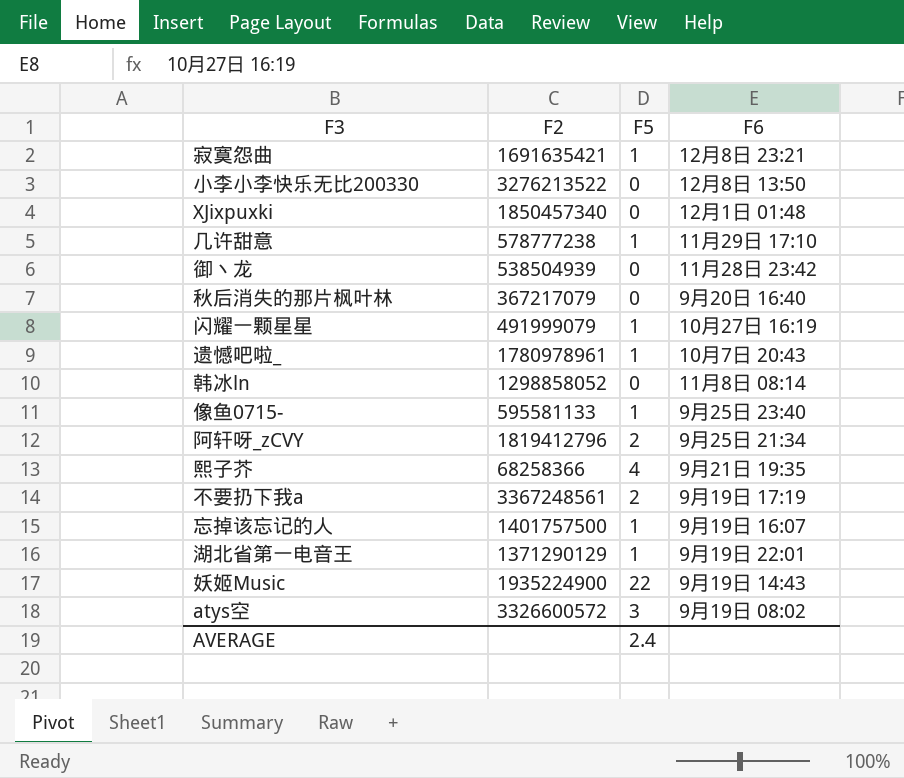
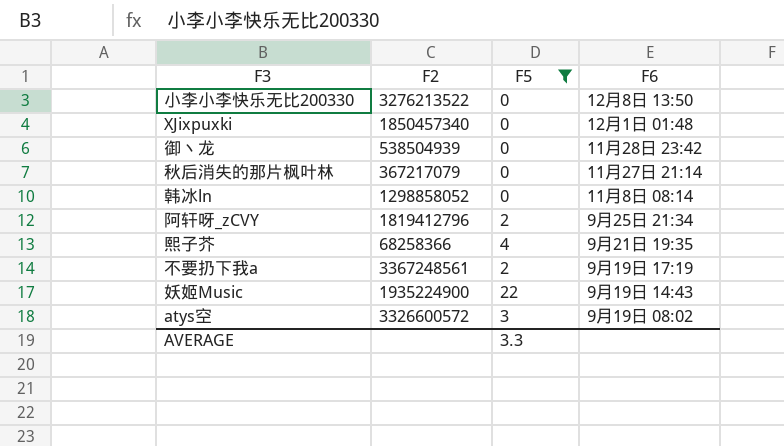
filter: none -> F5 != 1
秋后消失的那片枫叶林 | F6: 9月20日 16:40 -> 11月27日 21:14
AVERAGE | F5: 2.4 -> 3.3

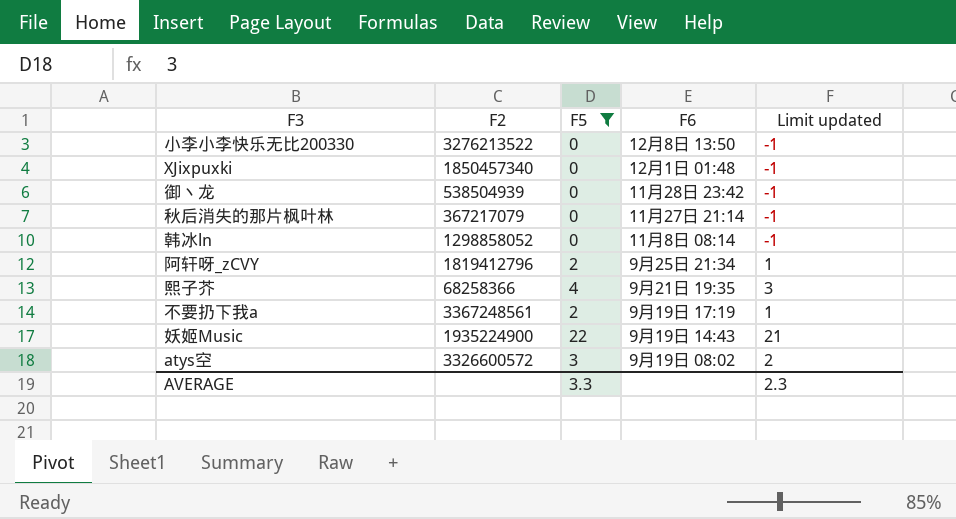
column Limit updated | formula: none -> [F5] - 1

